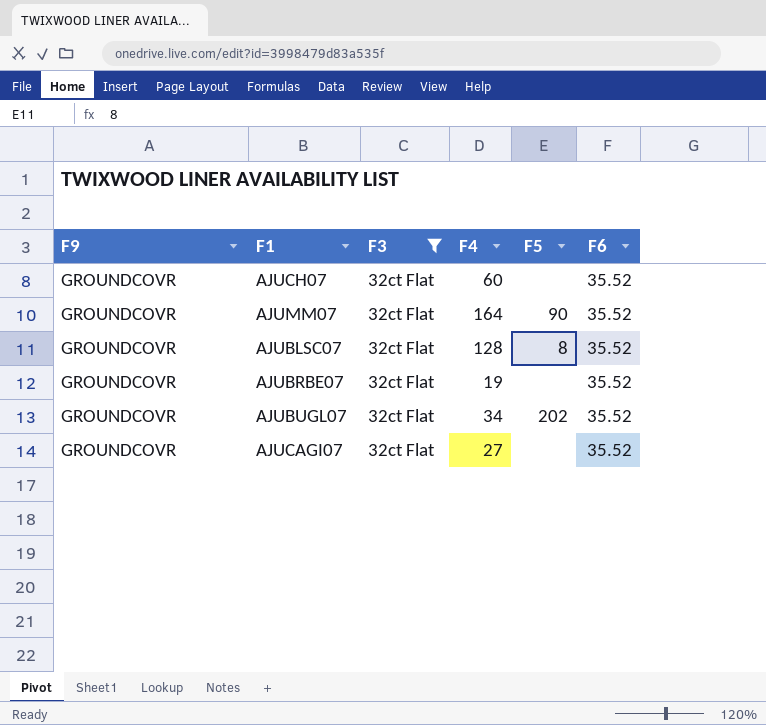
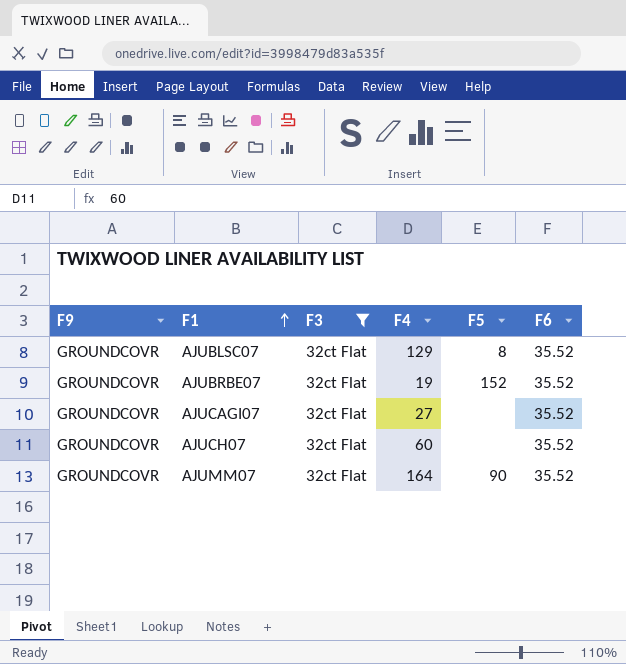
row order: none -> F1 ascending
row AJUBUGL07: GROUNDCOVR | 32ct Flat | 34 | 202 | 35.52 -> none
AJUBLSC07 | F4: 128 -> 129
AJUBRBE07 | F5: none -> 152

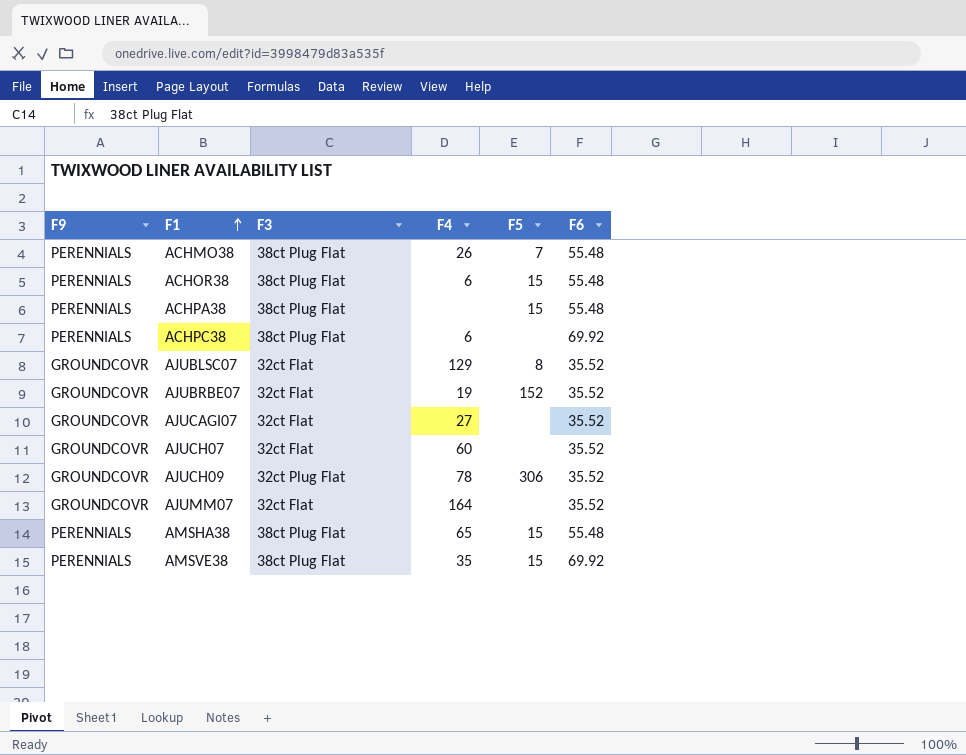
filter: F3 = 32ct Flat -> none
AJUMM07 | F5: 90 -> none

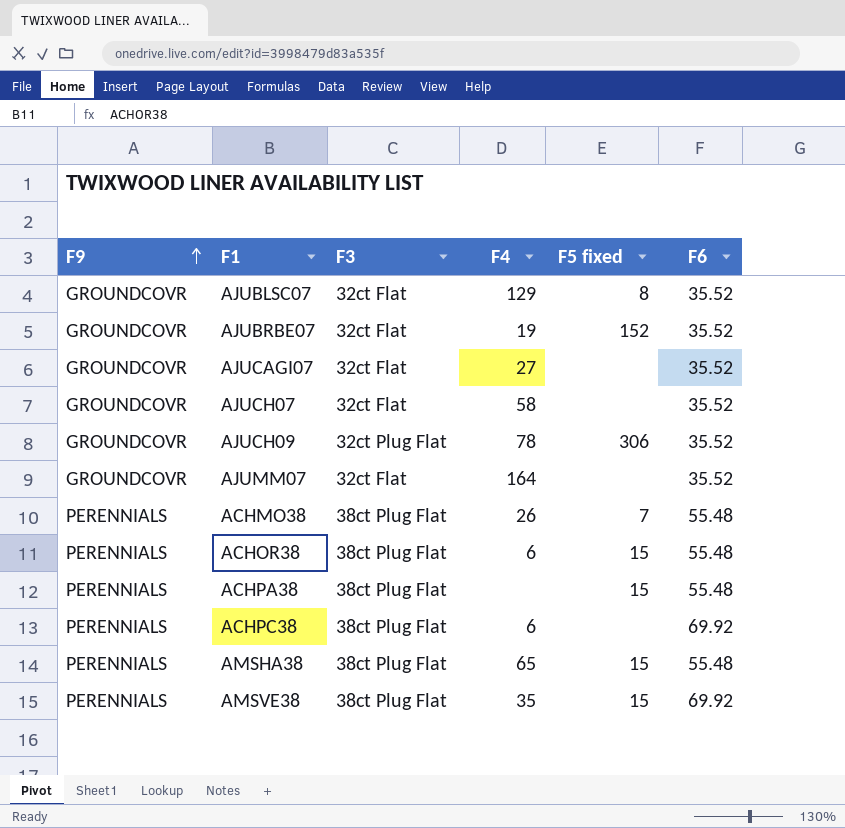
row order: F1 ascending -> F9 ascending
column name: F5 -> F5 fixed
AJUCH07 | F4: 60 -> 58

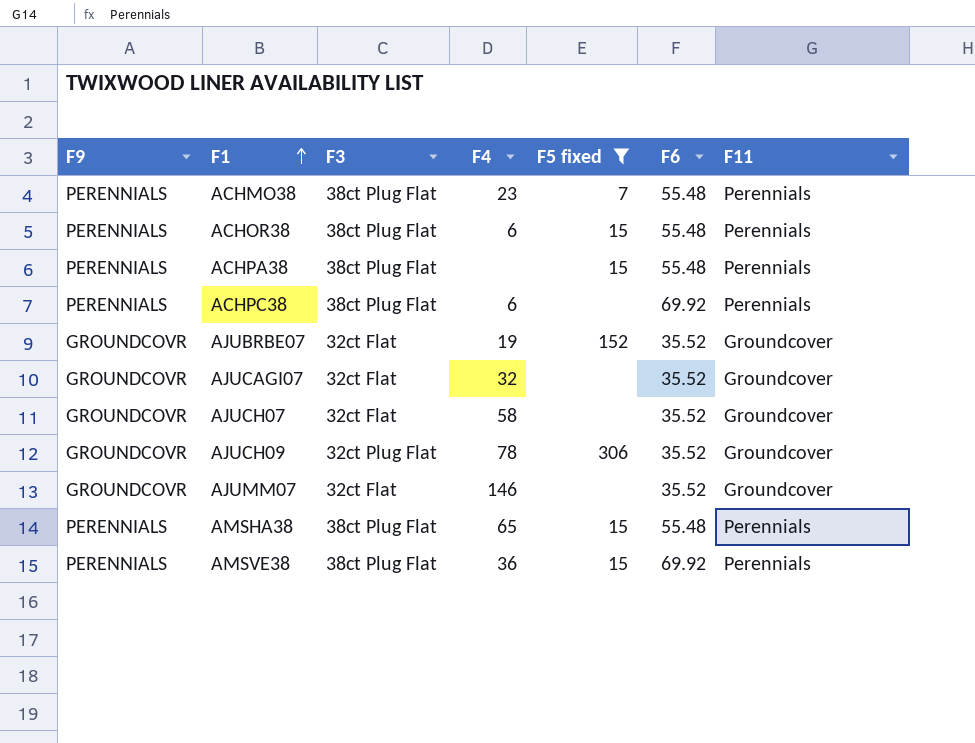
filter: none -> F5 fixed != 8
row order: F9 ascending -> F1 ascending
column F11 | position: none -> 7
ACHMO38 | F4: 26 -> 23
AJUCAGI07 | F4: 27 -> 32
AJUMM07 | F4: 164 -> 146
AMSVE38 | F4: 35 -> 36

